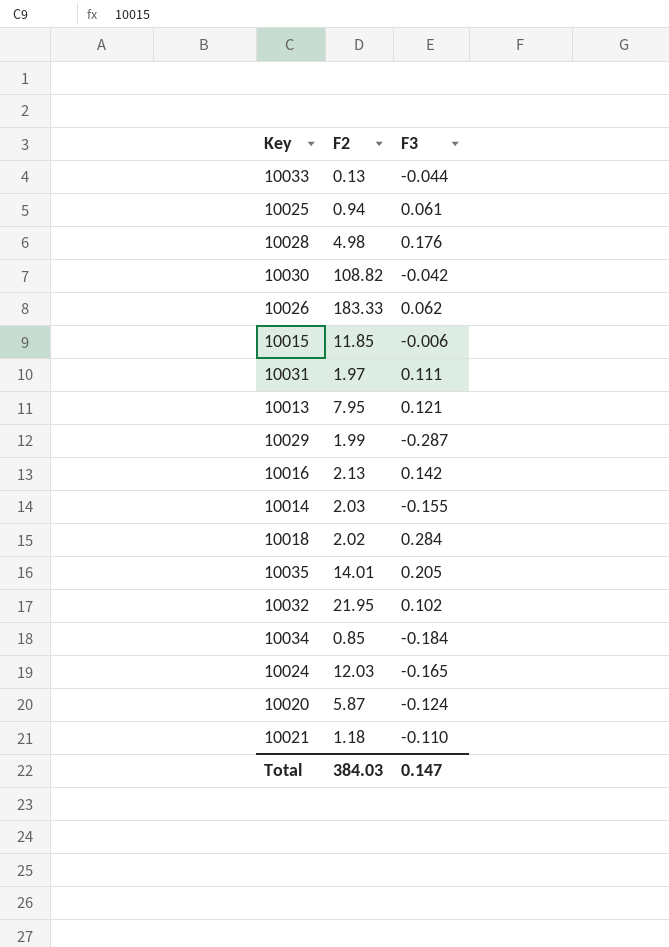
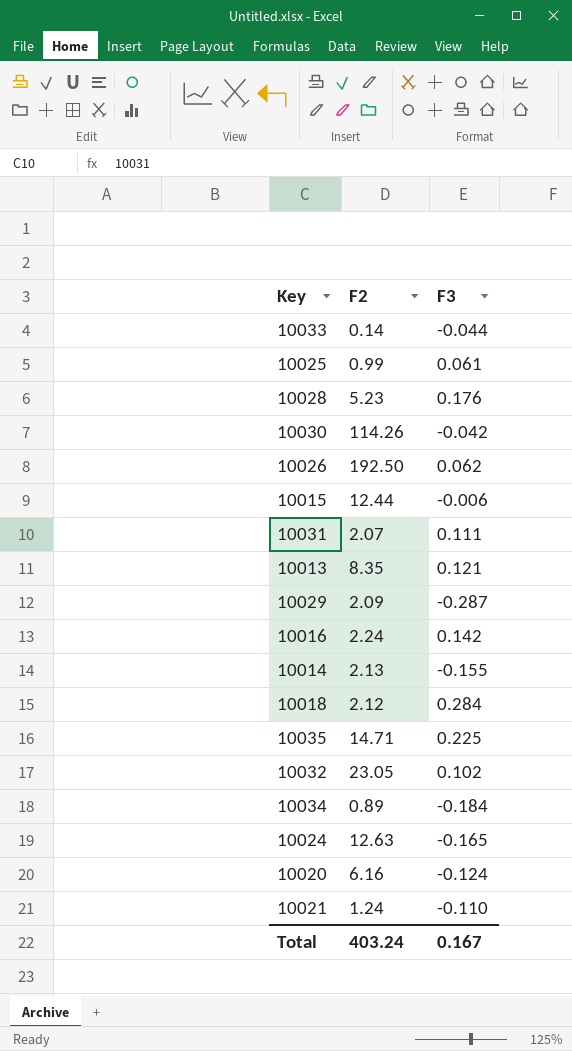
10033 | F2: 0.13 -> 0.14
10025 | F2: 0.94 -> 0.99
10028 | F2: 4.98 -> 5.23
10030 | F2: 108.82 -> 114.26
10026 | F2: 183.33 -> 192.50
10015 | F2: 11.85 -> 12.44
10031 | F2: 1.97 -> 2.07
10013 | F2: 7.95 -> 8.35
10029 | F2: 1.99 -> 2.09
10016 | F2: 2.13 -> 2.24
10014 | F2: 2.03 -> 2.13
10018 | F2: 2.02 -> 2.12
10035 | F2: 14.01 -> 14.71
10035 | F3: 0.205 -> 0.225
10032 | F2: 21.95 -> 23.05
10034 | F2: 0.85 -> 0.89
10024 | F2: 12.03 -> 12.63
10020 | F2: 5.87 -> 6.16
10021 | F2: 1.18 -> 1.24
Total | F2: 384.03 -> 403.24
Total | F3: 0.147 -> 0.167

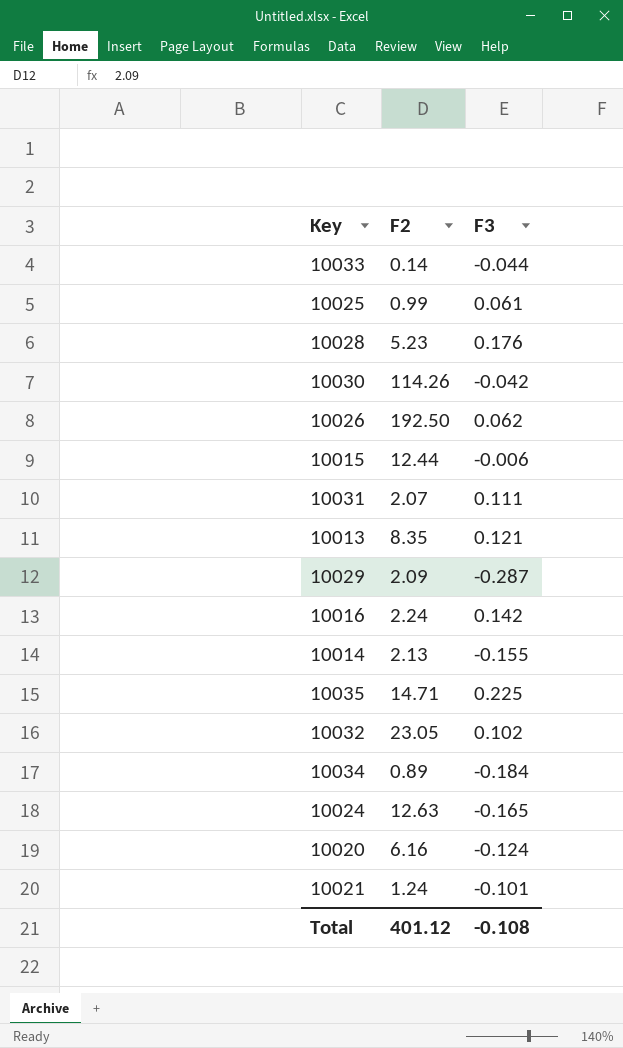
row 10018: 2.12 | 0.284 -> none
10021 | F3: -0.110 -> -0.101
Total | F2: 403.24 -> 401.12
Total | F3: 0.167 -> -0.108

